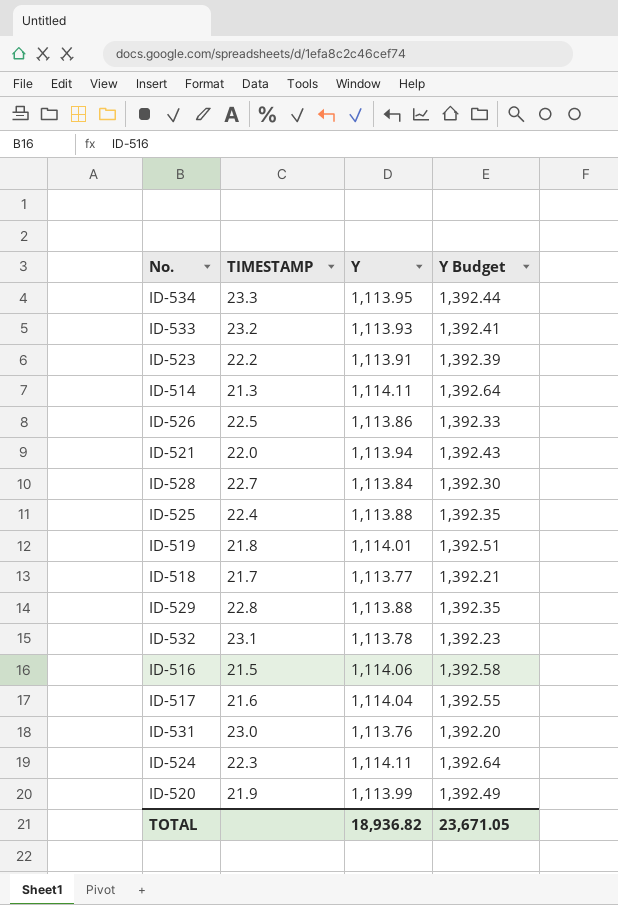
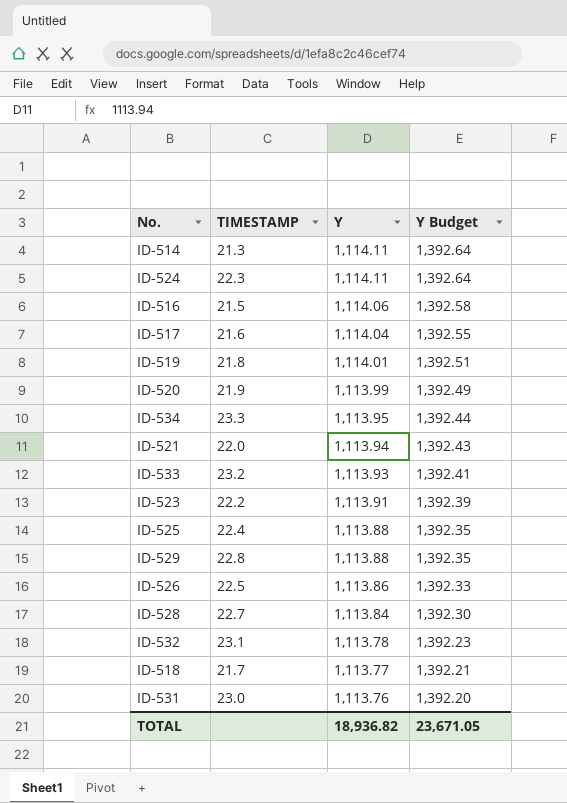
row order: none -> Y descending

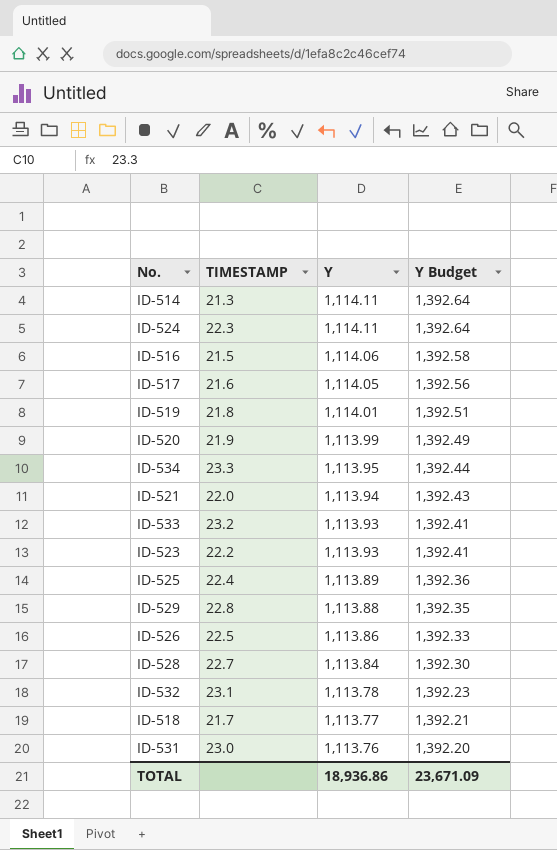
ID-517 | Y: 1,114.04 -> 1,114.05
ID-517 | Y Budget: 1,392.55 -> 1,392.56
ID-523 | Y: 1,113.91 -> 1,113.93
ID-523 | Y Budget: 1,392.39 -> 1,392.41
ID-525 | Y: 1,113.88 -> 1,113.89
ID-525 | Y Budget: 1,392.35 -> 1,392.36
TOTAL | Y: 18,936.82 -> 18,936.86
TOTAL | Y Budget: 23,671.05 -> 23,671.09

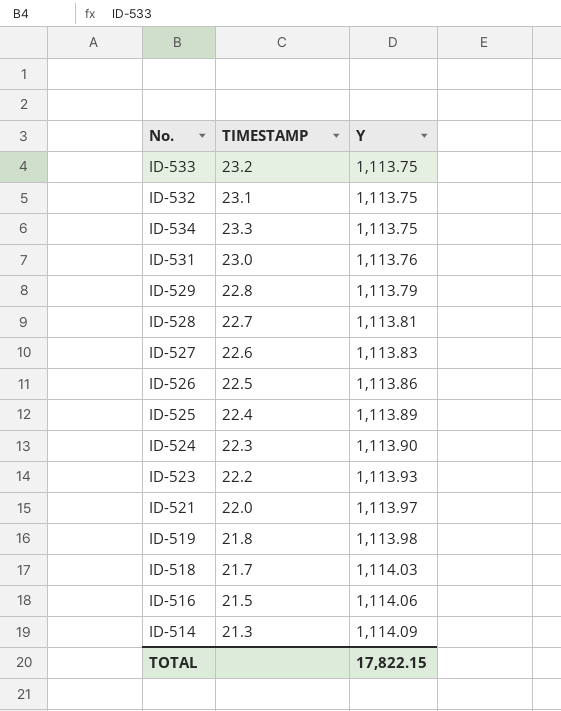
row order: Y descending -> Y ascending
column Y Budget | formula: [Y] * 1.25 -> none
row ID-517: 21.6 | 1,114.05 | 1,392.56 -> none
row ID-520: 21.9 | 1,113.99 | 1,392.49 -> none
ID-533 | Y: 1,113.93 -> 1,113.75
ID-532 | Y: 1,113.78 -> 1,113.75
ID-534 | Y: 1,113.95 -> 1,113.75
ID-529 | Y: 1,113.88 -> 1,113.79
ID-528 | Y: 1,113.84 -> 1,113.81
row ID-527: none -> 22.6 | 1,113.83
ID-524 | Y: 1,114.11 -> 1,113.90
ID-521 | Y: 1,113.94 -> 1,113.97
ID-519 | Y: 1,114.01 -> 1,113.98
ID-518 | Y: 1,113.77 -> 1,114.03
ID-514 | Y: 1,114.11 -> 1,114.09
TOTAL | Y: 18,936.86 -> 17,822.15

